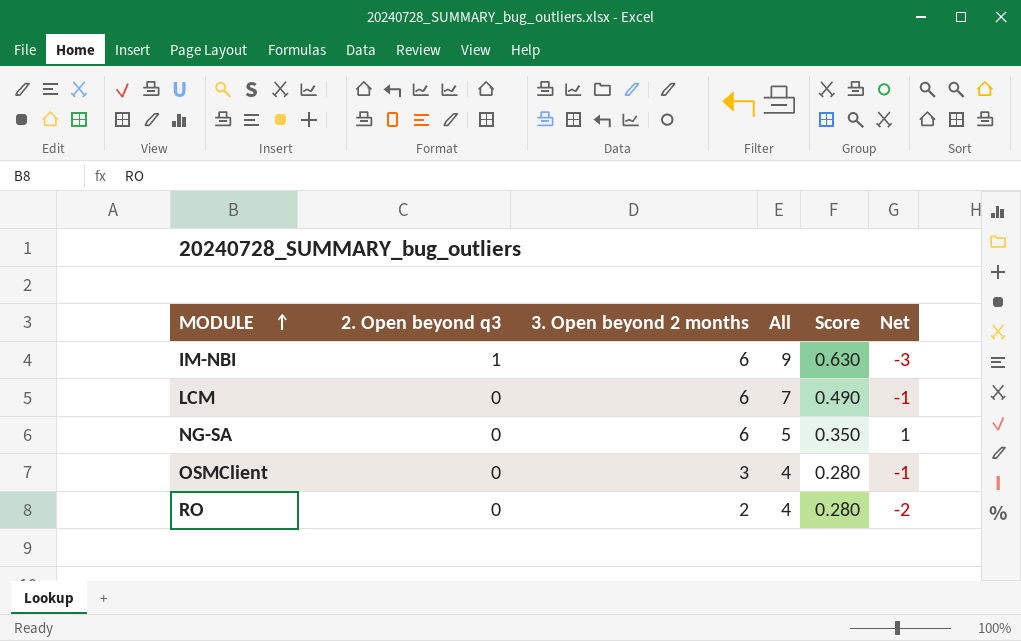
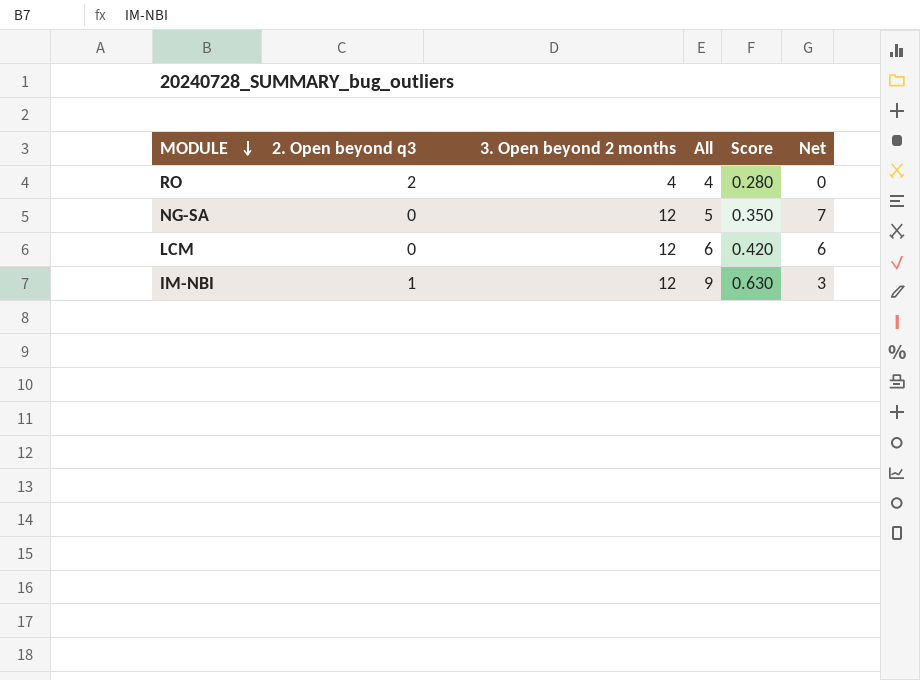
row order: MODULE ascending -> MODULE descending
row OSMClient: 0 | 3 | 4 | 0.280 | -1 -> none
RO | 2. Open beyond q3: 0 -> 2
RO | 3. Open beyond 2 months: 2 -> 4
RO | Net: -2 -> 0
NG-SA | 3. Open beyond 2 months: 6 -> 12
NG-SA | Net: 1 -> 7
LCM | 3. Open beyond 2 months: 6 -> 12
LCM | All: 7 -> 6
LCM | Score: 0.490 -> 0.420
LCM | Net: -1 -> 6
IM-NBI | 3. Open beyond 2 months: 6 -> 12
IM-NBI | Net: -3 -> 3

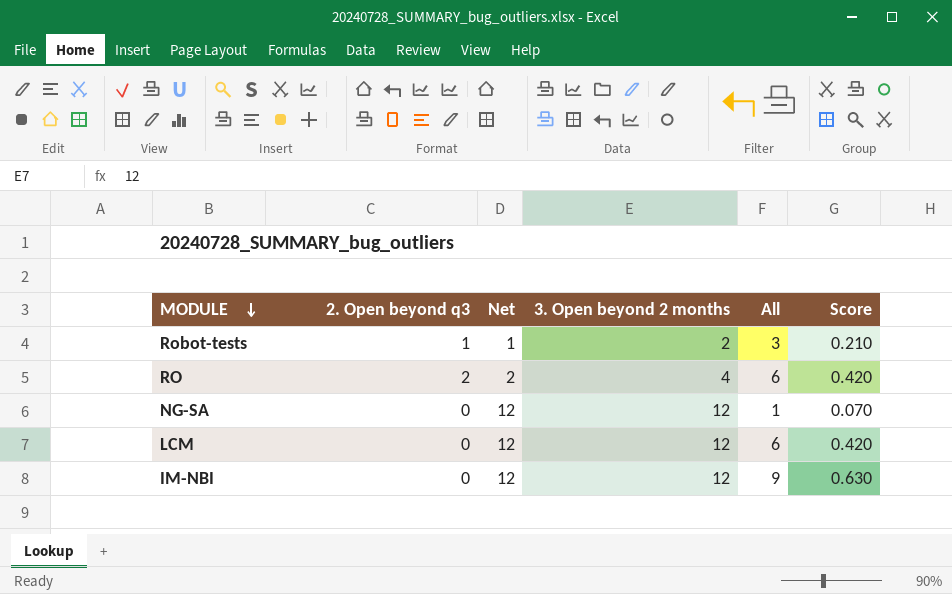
column Net | formula: [3. Open beyond 2 months] - [All] -> [3. Open beyond 2 months] - [2. Open beyond q3]
column Net | position: 6 -> 3
row Robot-tests: none -> 1 | 1 | 2 | 3 | 0.210
RO | All: 4 -> 6
RO | Score: 0.280 -> 0.420
NG-SA | All: 5 -> 1
NG-SA | Score: 0.350 -> 0.070
IM-NBI | 2. Open beyond q3: 1 -> 0

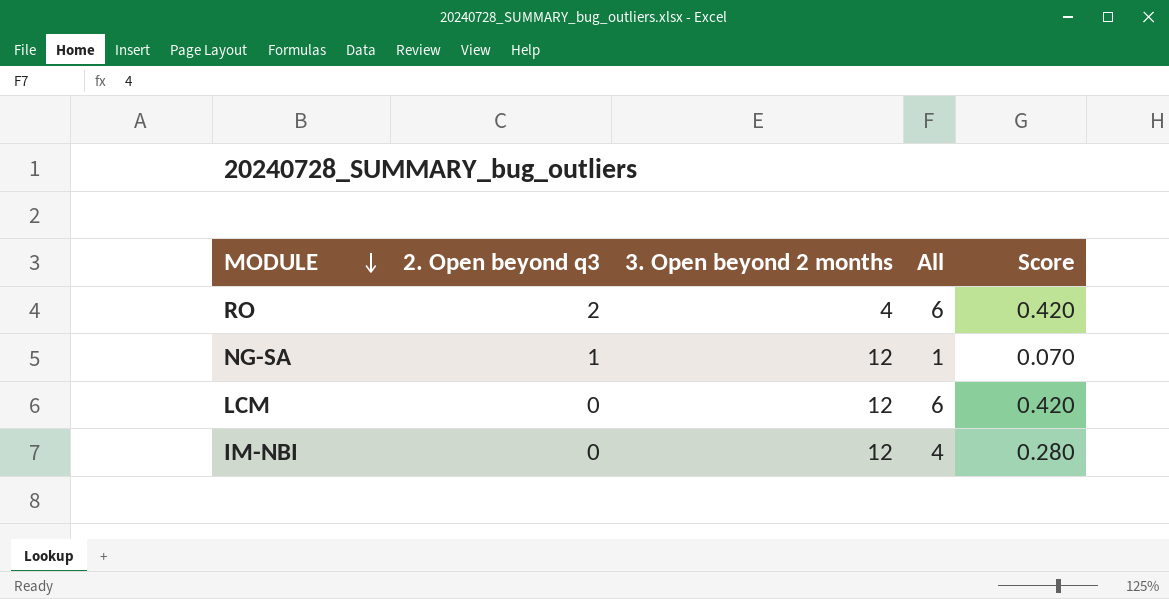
column Net | formula: [3. Open beyond 2 months] - [2. Open beyond q3] -> none
row Robot-tests: 1 | 1 | 2 | 3 | 0.210 -> none
NG-SA | 2. Open beyond q3: 0 -> 1
IM-NBI | All: 9 -> 4
IM-NBI | Score: 0.630 -> 0.280

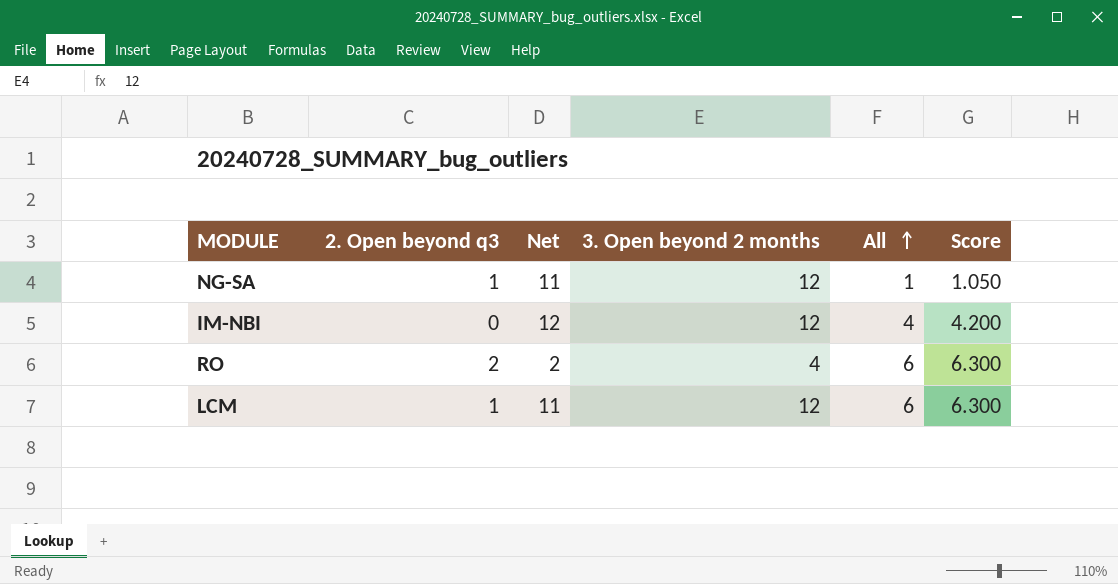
row order: MODULE descending -> All ascending
column Net | formula: none -> [3. Open beyond 2 months] - [2. Open beyond q3]
column Score | formula: [All] * 0.07 -> [All] * 1.05
LCM | 2. Open beyond q3: 0 -> 1

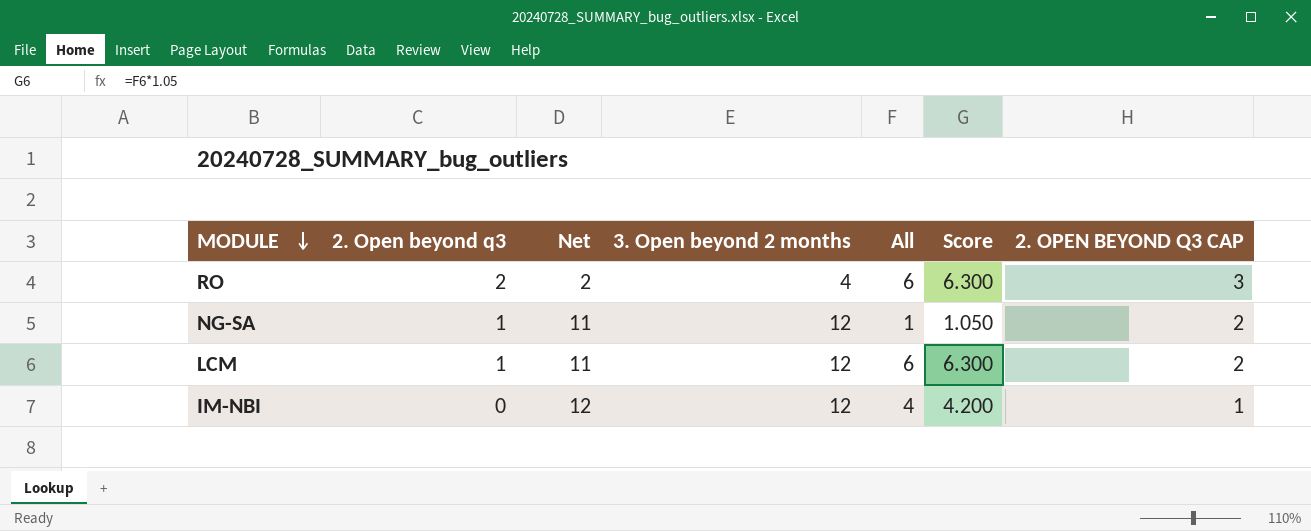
row order: All ascending -> MODULE descending
column 2. OPEN BEYOND Q3 CAP | formula: none -> [2. Open beyond q3] + 1

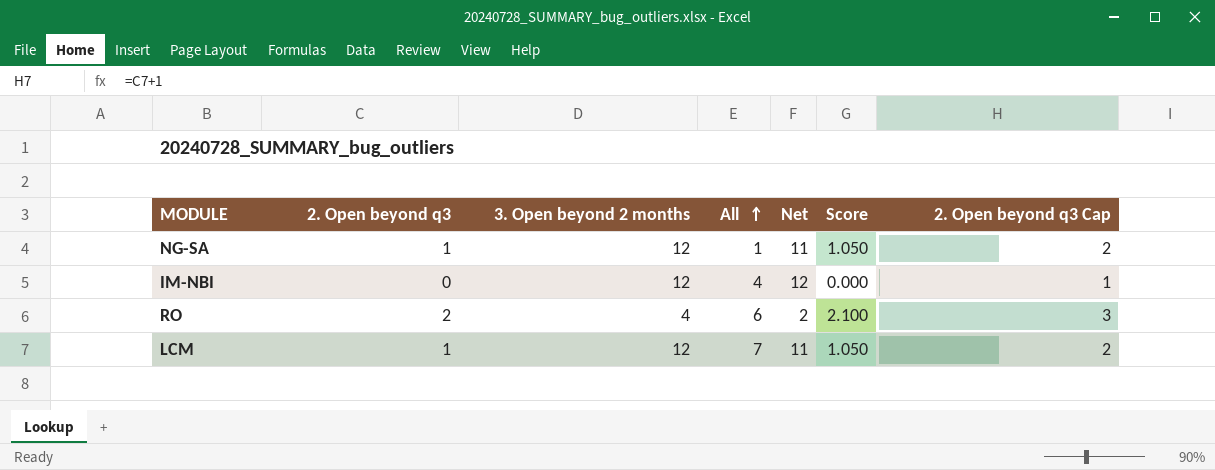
row order: MODULE descending -> All ascending
column Net | position: 3 -> 5
column Score | formula: [All] * 1.05 -> [2. Open beyond q3] * 1.05
column name: 2. OPEN BEYOND Q3 CAP -> 2. Open beyond q3 Cap
LCM | All: 6 -> 7

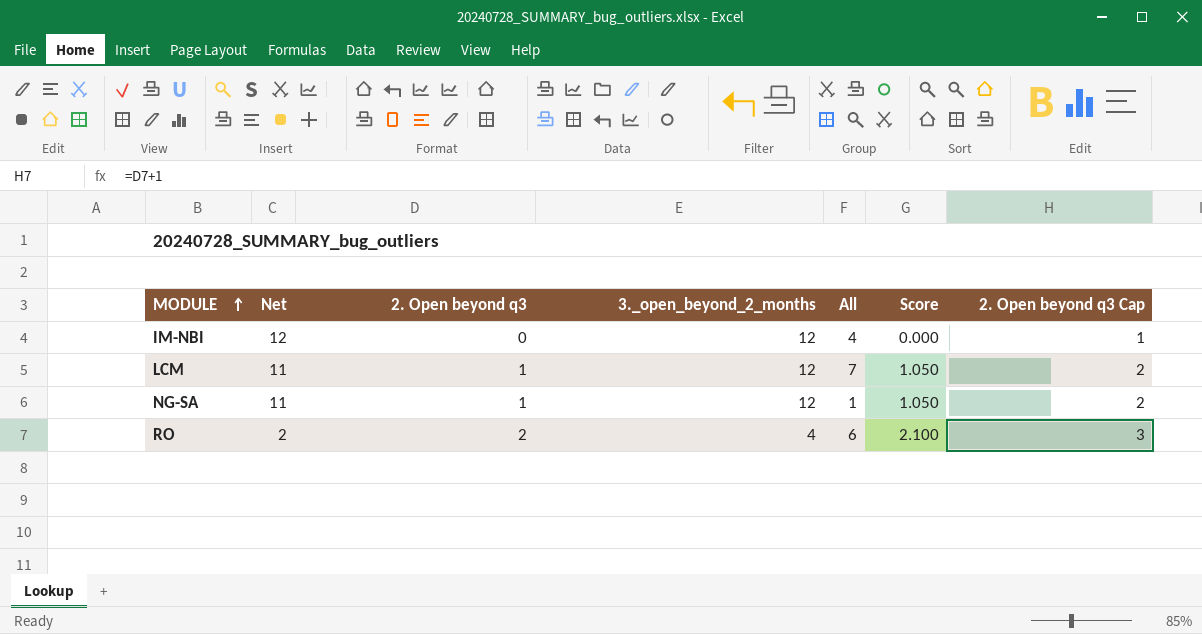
row order: All ascending -> MODULE ascending
column Net | position: 5 -> 2
column name: 3. Open beyond 2 months -> 3._open_beyond_2_months

